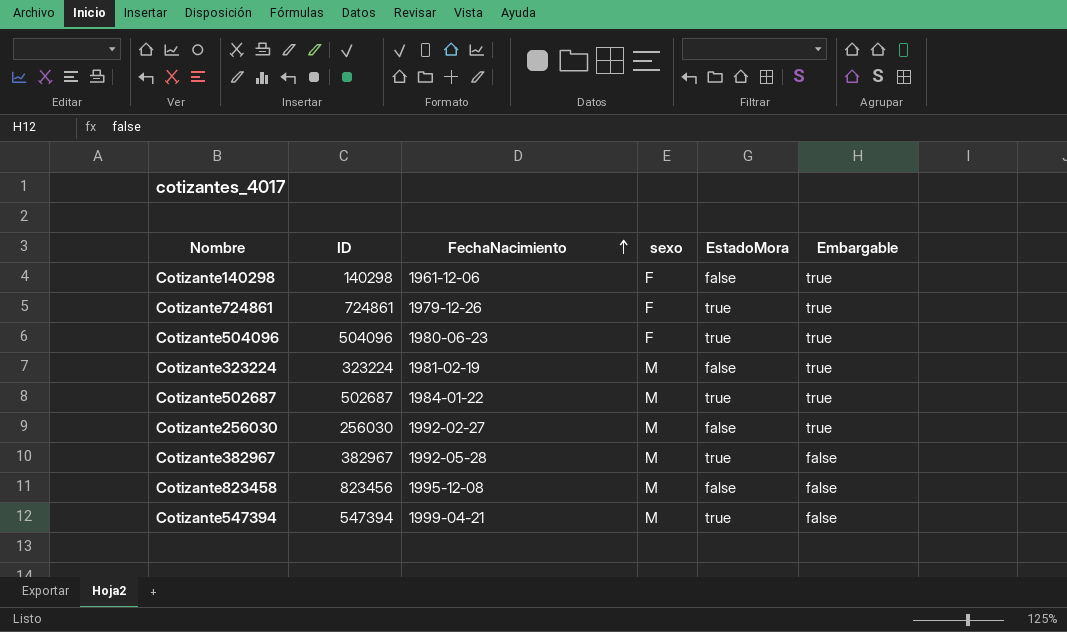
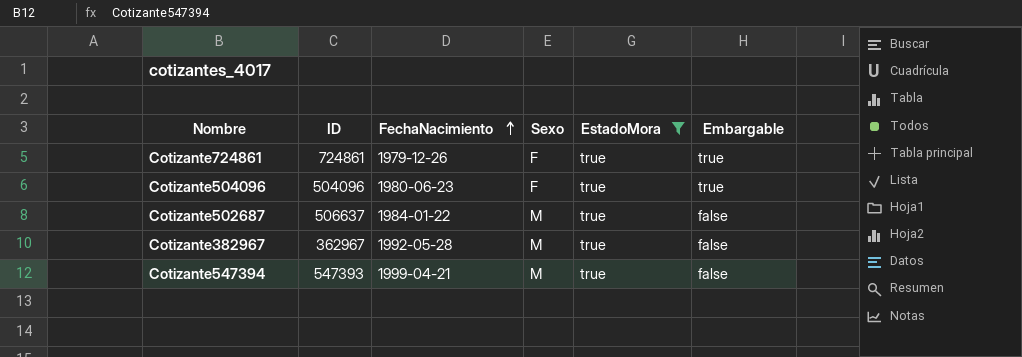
filter: none -> EstadoMora = true
column name: sexo -> Sexo
Cotizante502687 | ID: 502687 -> 506637
Cotizante502687 | Embargable: true -> false
Cotizante382967 | ID: 382967 -> 362967
Cotizante547394 | ID: 547394 -> 547393

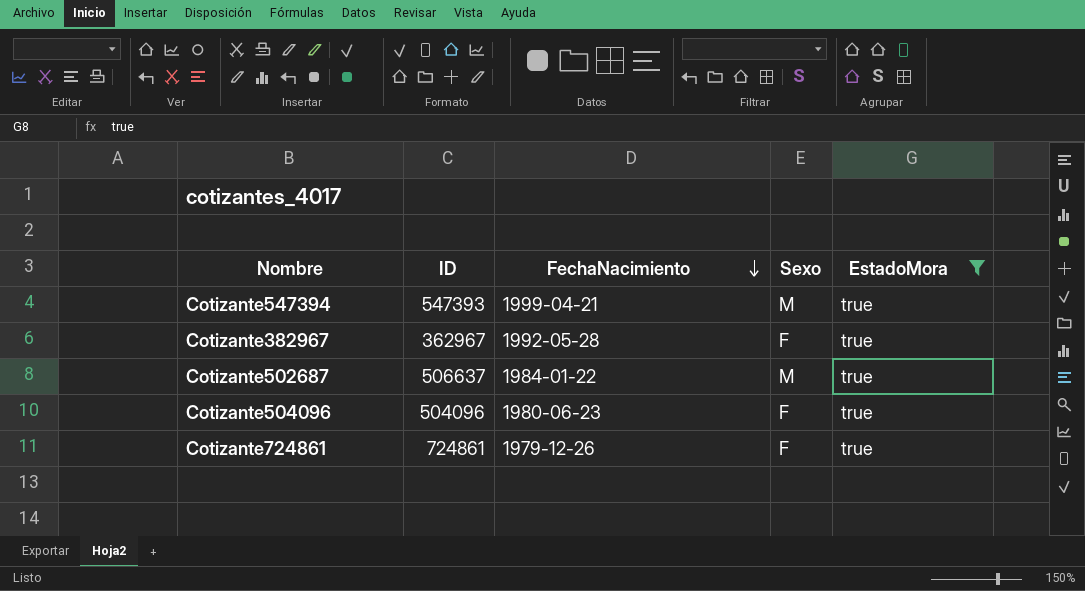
row order: FechaNacimiento ascending -> FechaNacimiento descending
column Embargable | position: 6 -> none
Cotizante382967 | Sexo: M -> F

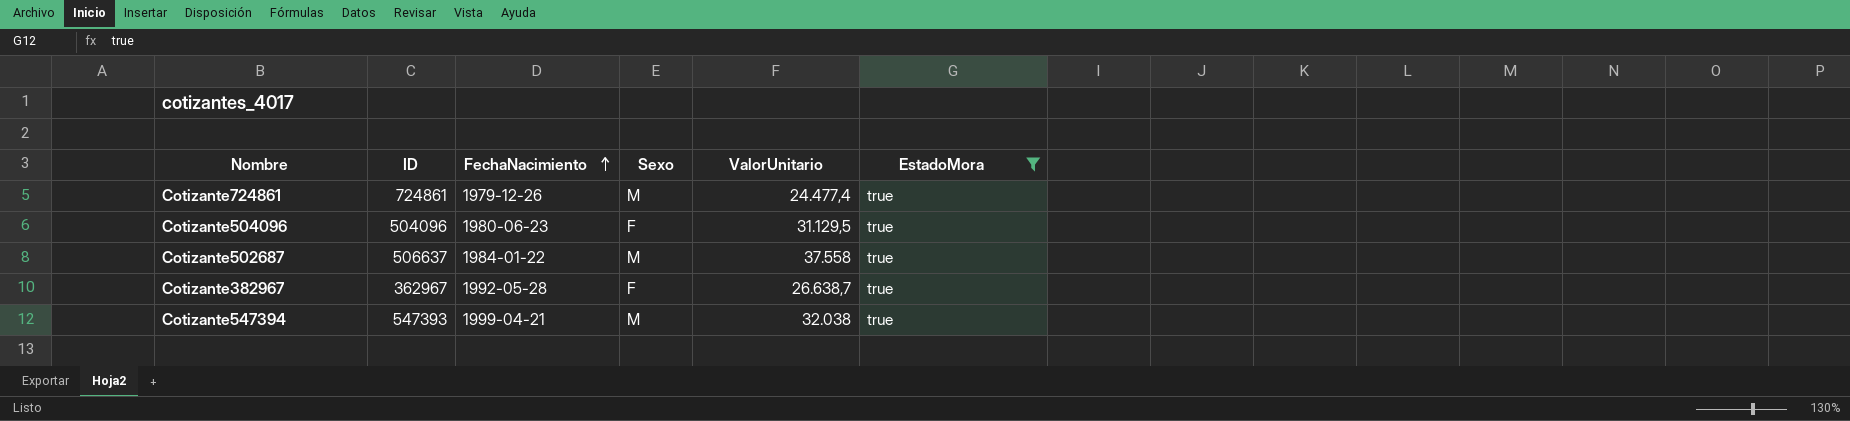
row order: FechaNacimiento descending -> FechaNacimiento ascending
column ValorUnitario | position: none -> 5
Cotizante724861 | Sexo: F -> M

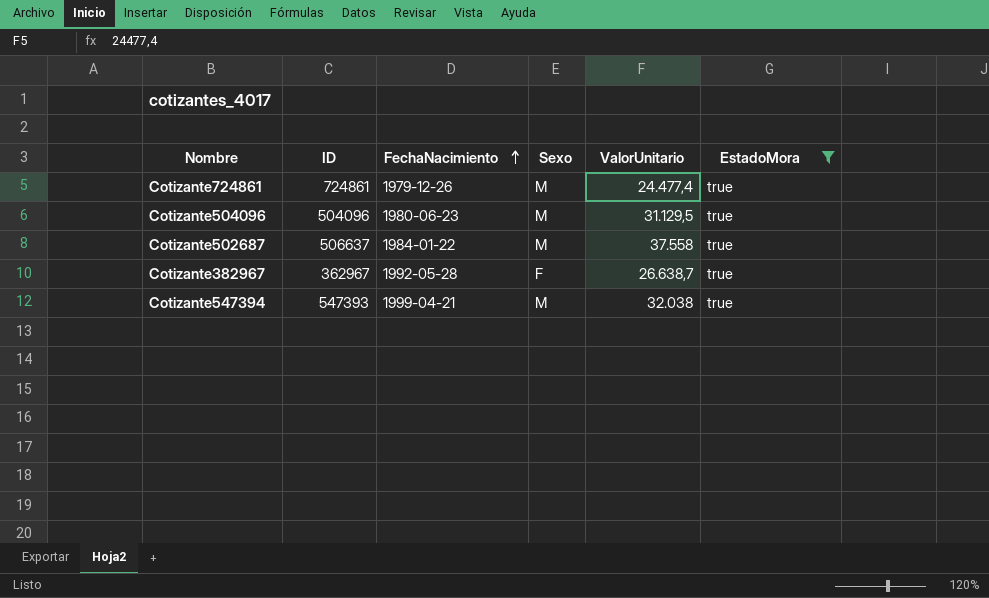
Cotizante504096 | Sexo: F -> M

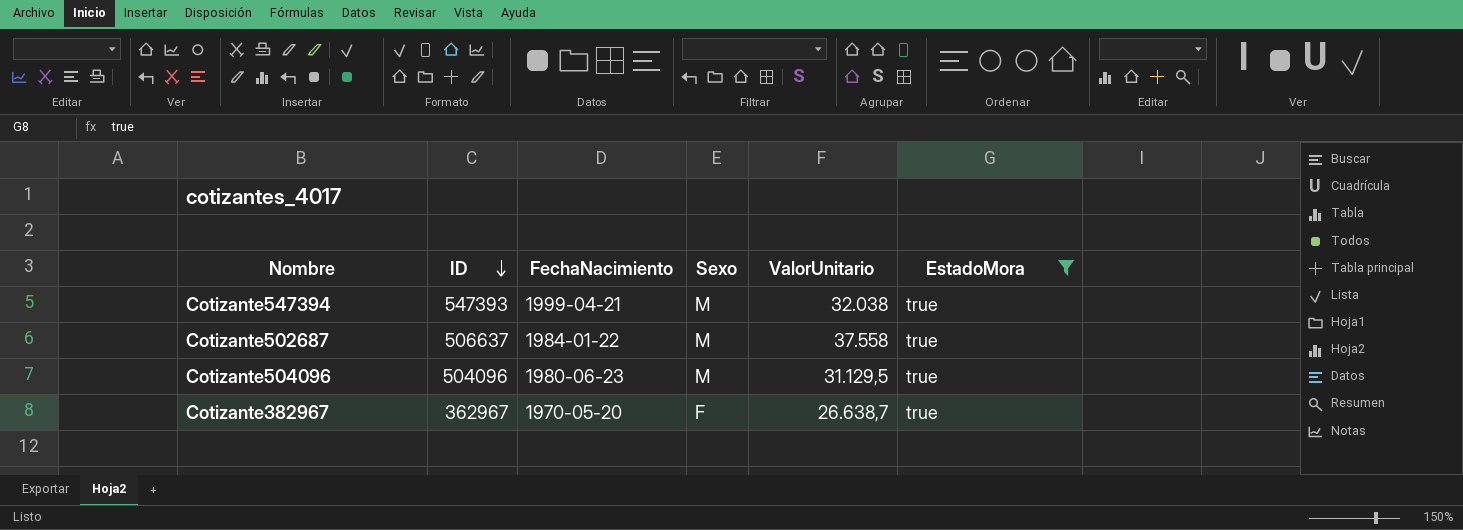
row order: FechaNacimiento ascending -> ID descending
row Cotizante724861: 724861 | 1979-12-26 | M | 24.477,4 | true -> none
Cotizante382967 | FechaNacimiento: 1992-05-28 -> 1970-05-20

